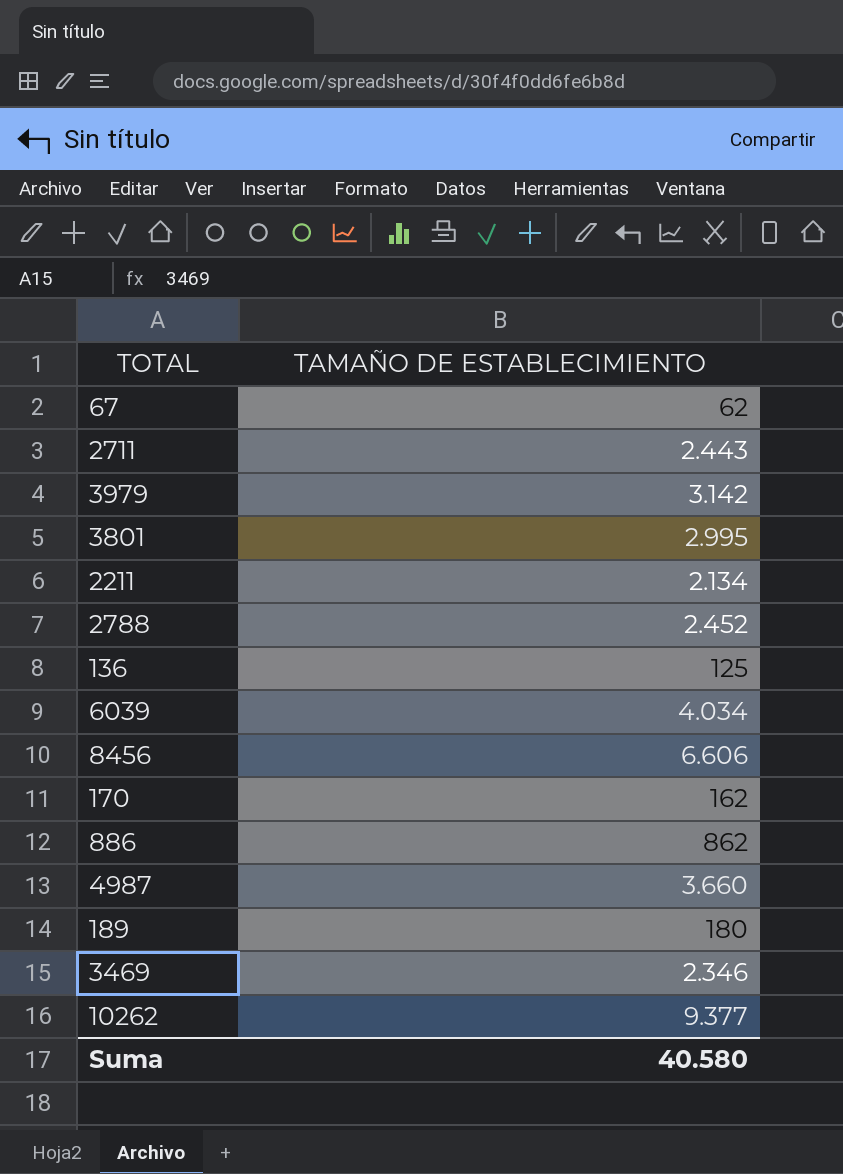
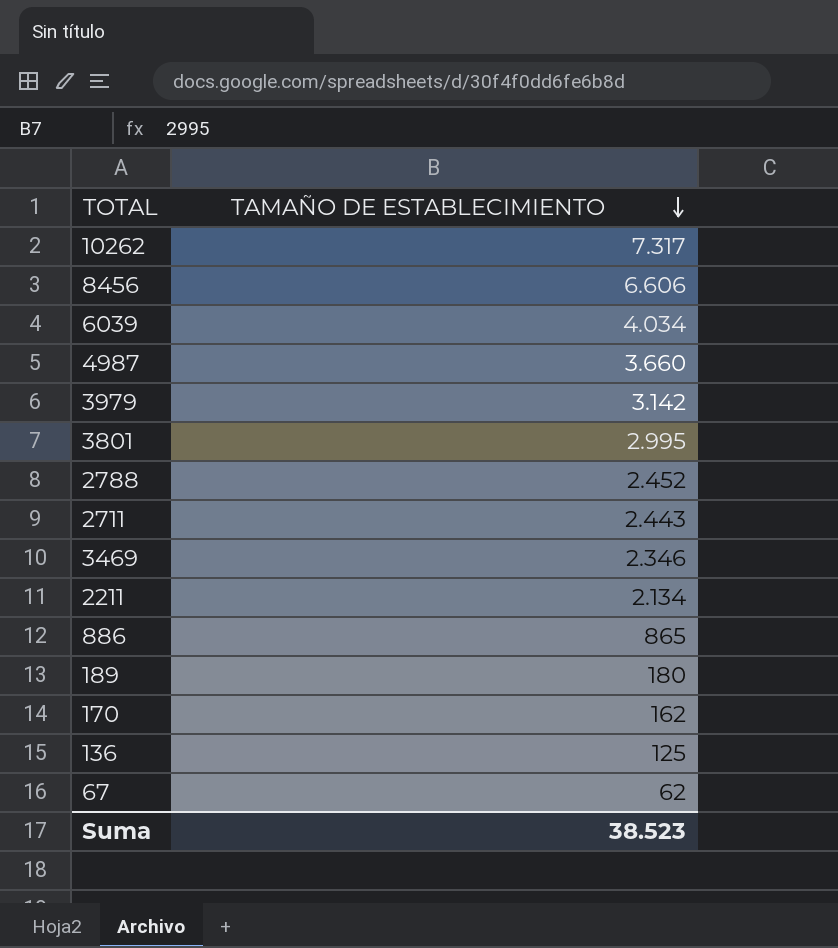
row order: none -> TAMAÑO DE ESTABLECIMIENTO descending
10262 | TAMAÑO DE ESTABLECIMIENTO: 9.377 -> 7.317
886 | TAMAÑO DE ESTABLECIMIENTO: 862 -> 865
Suma | TAMAÑO DE ESTABLECIMIENTO: 40.580 -> 38.523

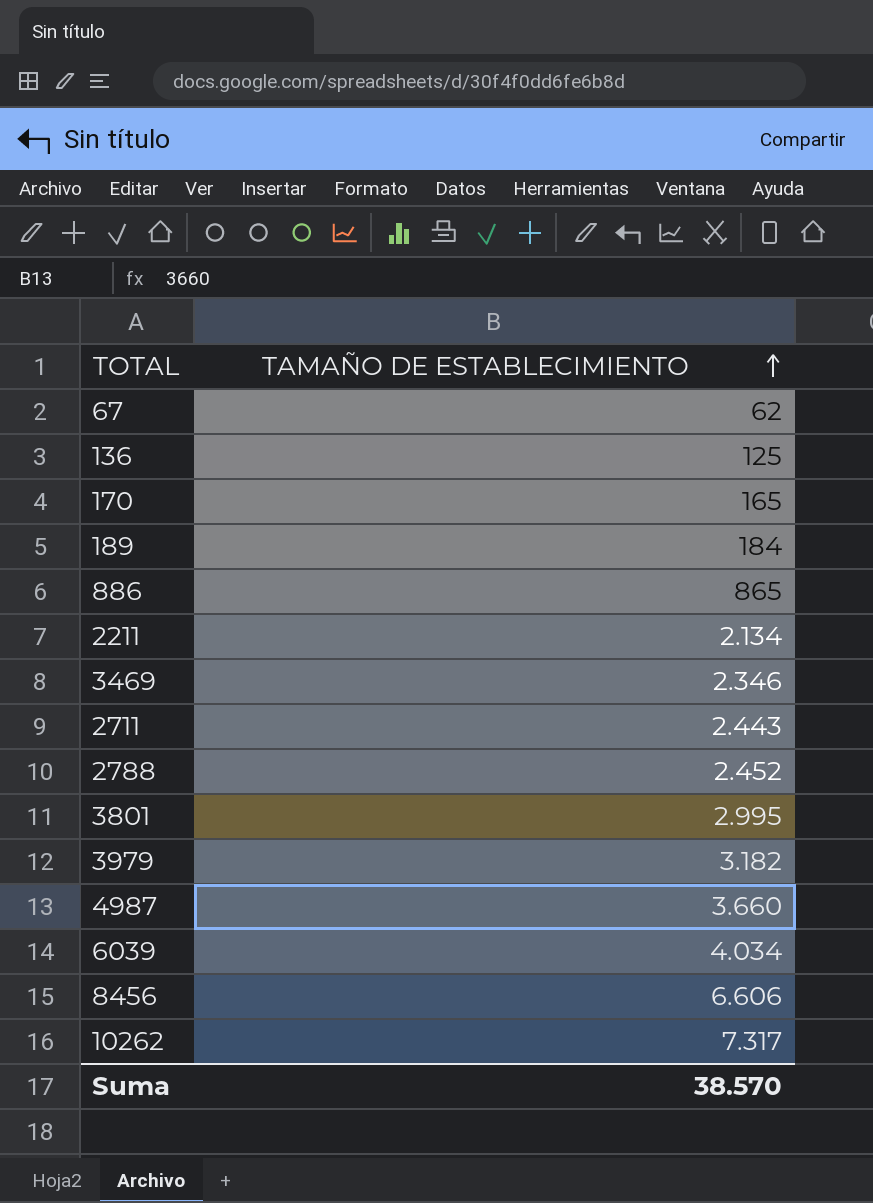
row order: TAMAÑO DE ESTABLECIMIENTO descending -> TAMAÑO DE ESTABLECIMIENTO ascending
170 | TAMAÑO DE ESTABLECIMIENTO: 162 -> 165
189 | TAMAÑO DE ESTABLECIMIENTO: 180 -> 184
3979 | TAMAÑO DE ESTABLECIMIENTO: 3.142 -> 3.182
Suma | TAMAÑO DE ESTABLECIMIENTO: 38.523 -> 38.570

